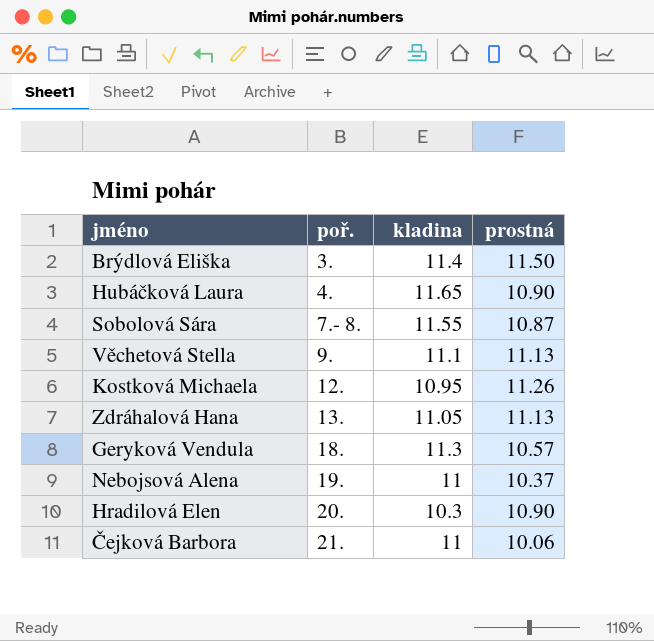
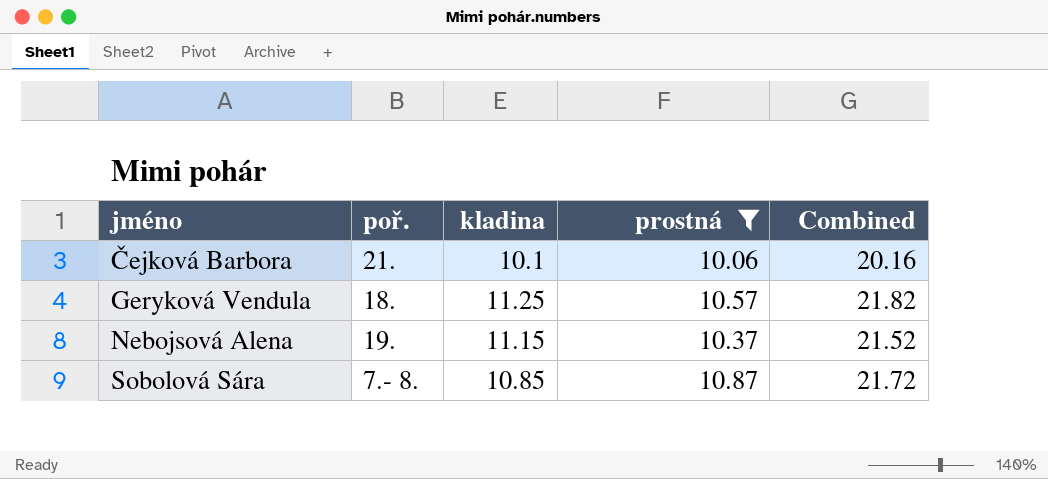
filter: none -> prostná <= 10.87
row order: poř. ascending -> jméno ascending
column Combined | formula: none -> [kladina] + [prostná]
Čejková Barbora | kladina: 11 -> 10.1
Geryková Vendula | kladina: 11.3 -> 11.25
Nebojsová Alena | kladina: 11 -> 11.15
Sobolová Sára | kladina: 11.55 -> 10.85

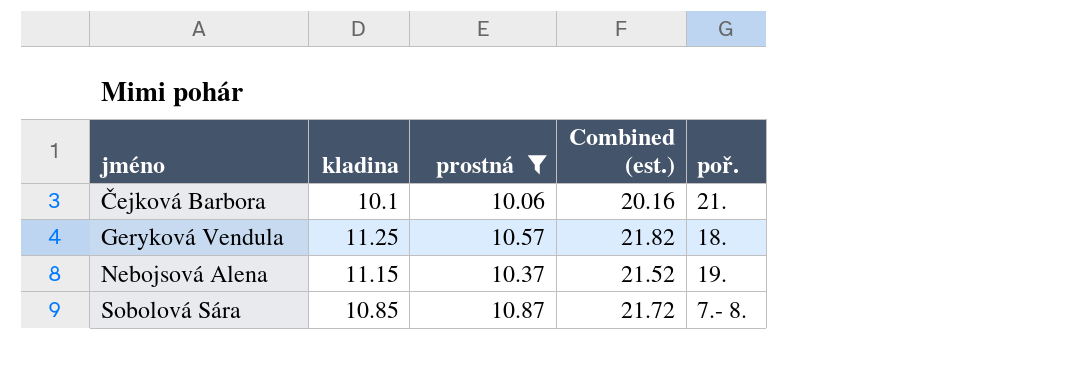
column name: Combined -> Combined (est.)
column poř. | position: 2 -> 5

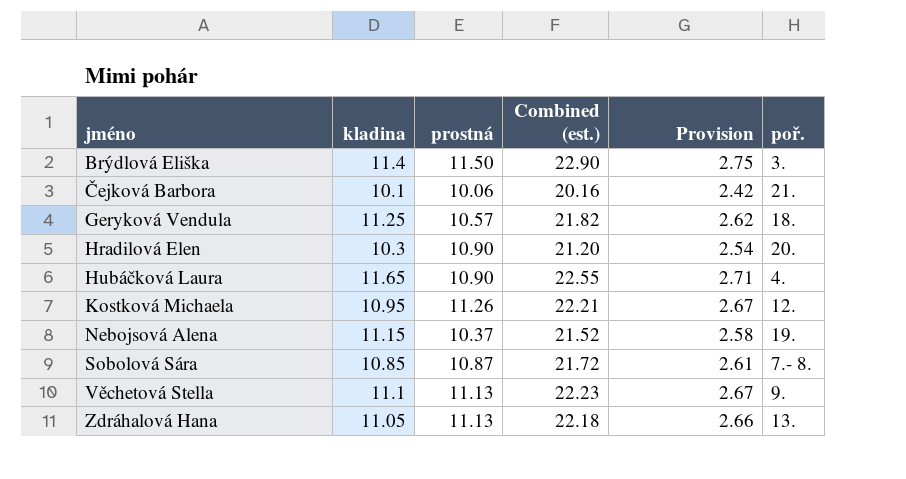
filter: prostná <= 10.87 -> none
column Provision | formula: none -> [Combined (est.)] * 0.12

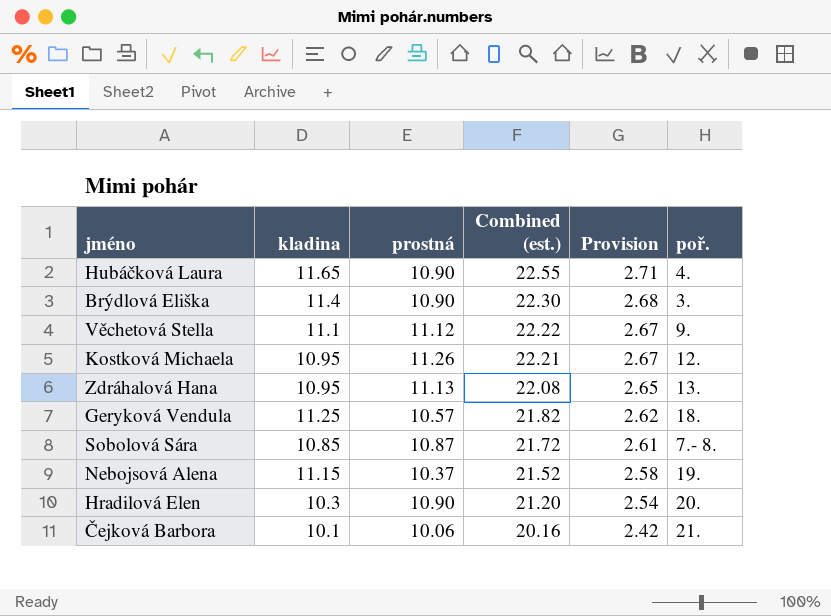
row order: jméno ascending -> Combined (est.) descending
Brýdlová Eliška | prostná: 11.50 -> 10.90
Brýdlová Eliška | Combined (est.): 22.90 -> 22.30
Brýdlová Eliška | Provision: 2.75 -> 2.68
Věchetová Stella | prostná: 11.13 -> 11.12
Věchetová Stella | Combined (est.): 22.23 -> 22.22
Zdráhalová Hana | kladina: 11.05 -> 10.95
Zdráhalová Hana | Combined (est.): 22.18 -> 22.08
Zdráhalová Hana | Provision: 2.66 -> 2.65

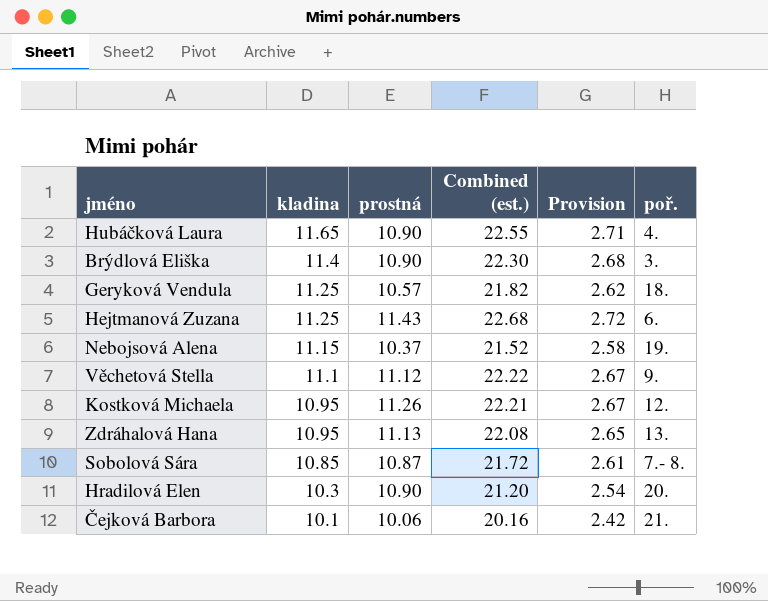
row order: Combined (est.) descending -> kladina descending
row Hejtmanová Zuzana: none -> 11.25 | 11.43 | 22.68 | 2.72 | 6.

